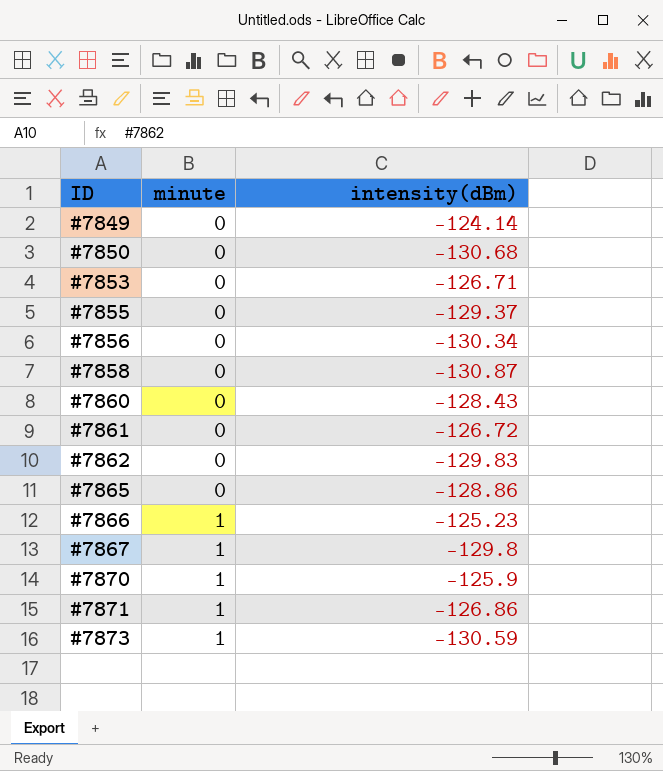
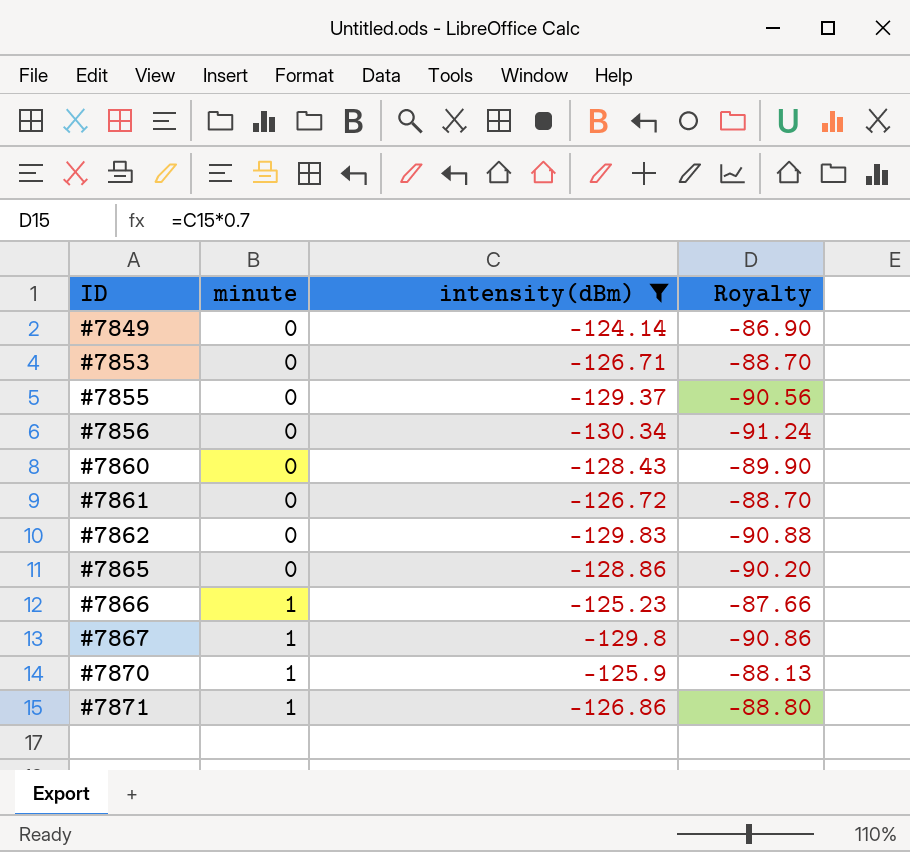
filter: none -> intensity(dBm) >= -130.34
column Royalty | formula: none -> [intensity(dBm)] * 0.7

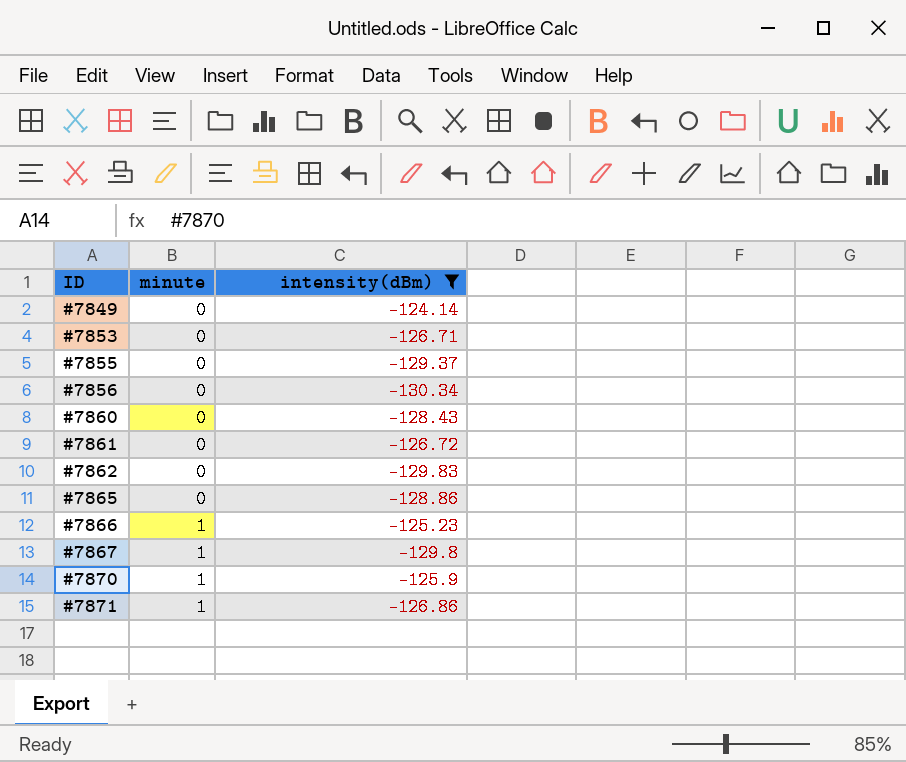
column Royalty | formula: [intensity(dBm)] * 0.7 -> none

